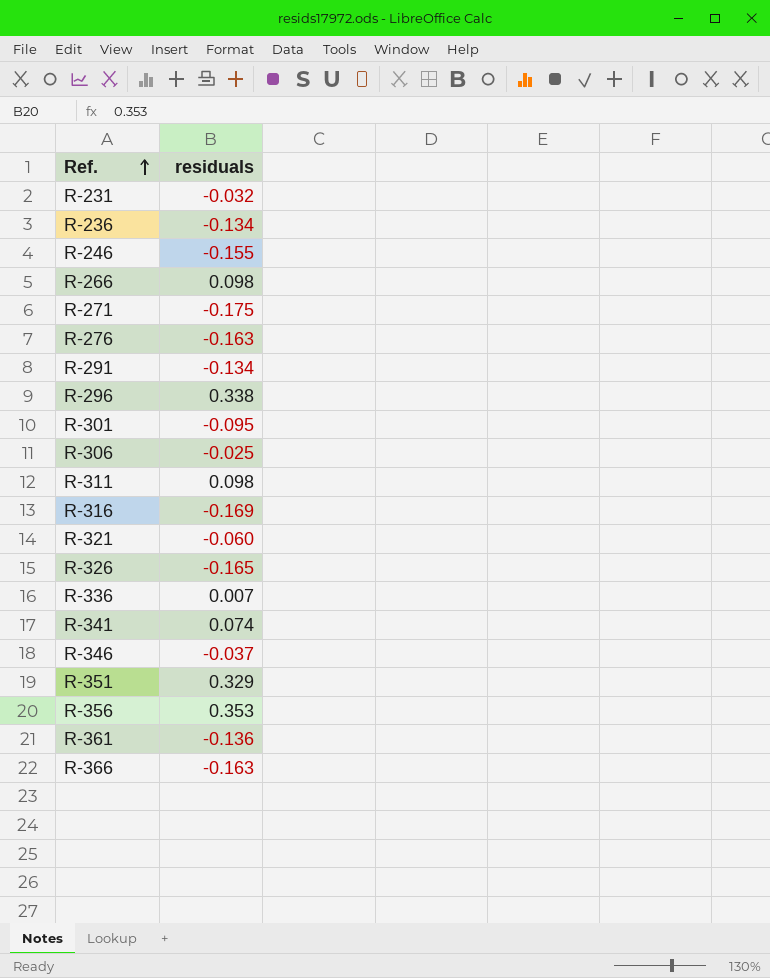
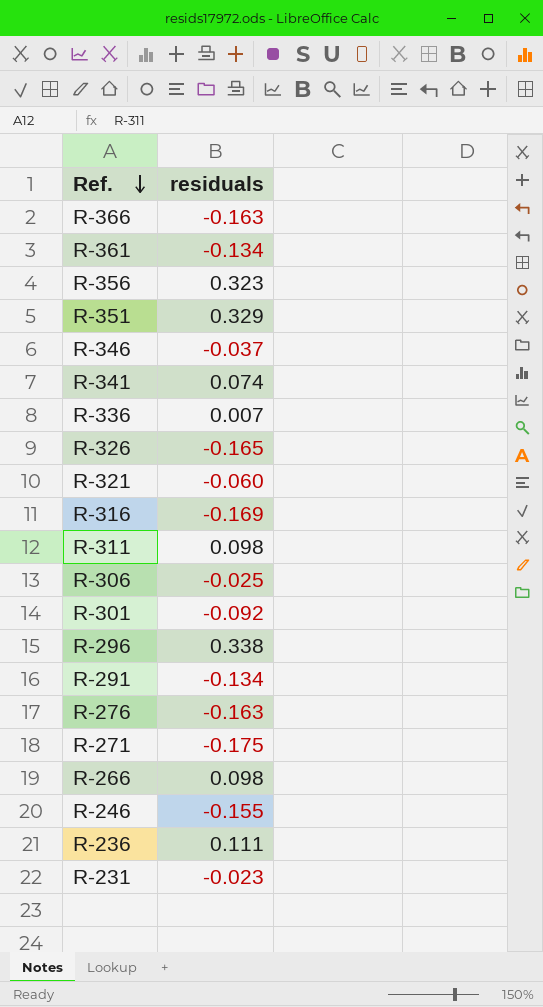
row order: Ref. ascending -> Ref. descending
R-361 | residuals: -0.136 -> -0.134
R-356 | residuals: 0.353 -> 0.323
R-301 | residuals: -0.095 -> -0.092
R-236 | residuals: -0.134 -> 0.111
R-231 | residuals: -0.032 -> -0.023

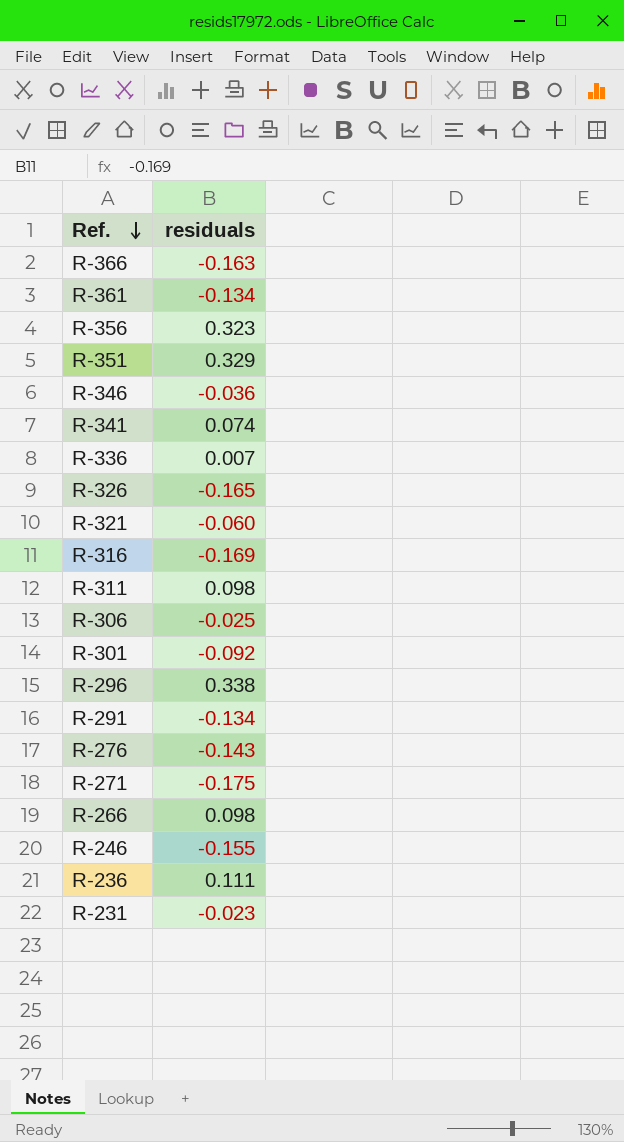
R-346 | residuals: -0.037 -> -0.036
R-276 | residuals: -0.163 -> -0.143

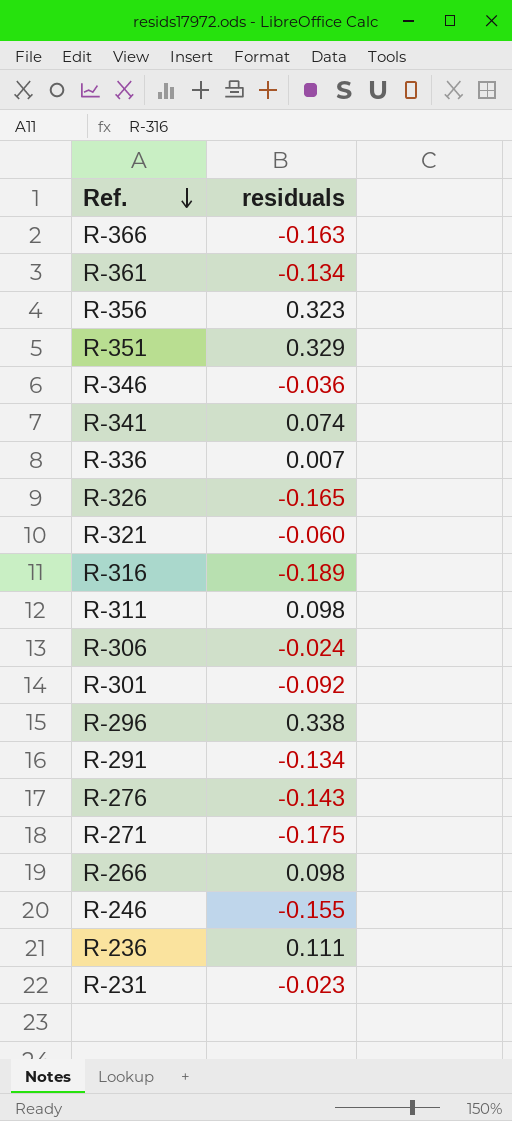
R-316 | residuals: -0.169 -> -0.189
R-306 | residuals: -0.025 -> -0.024

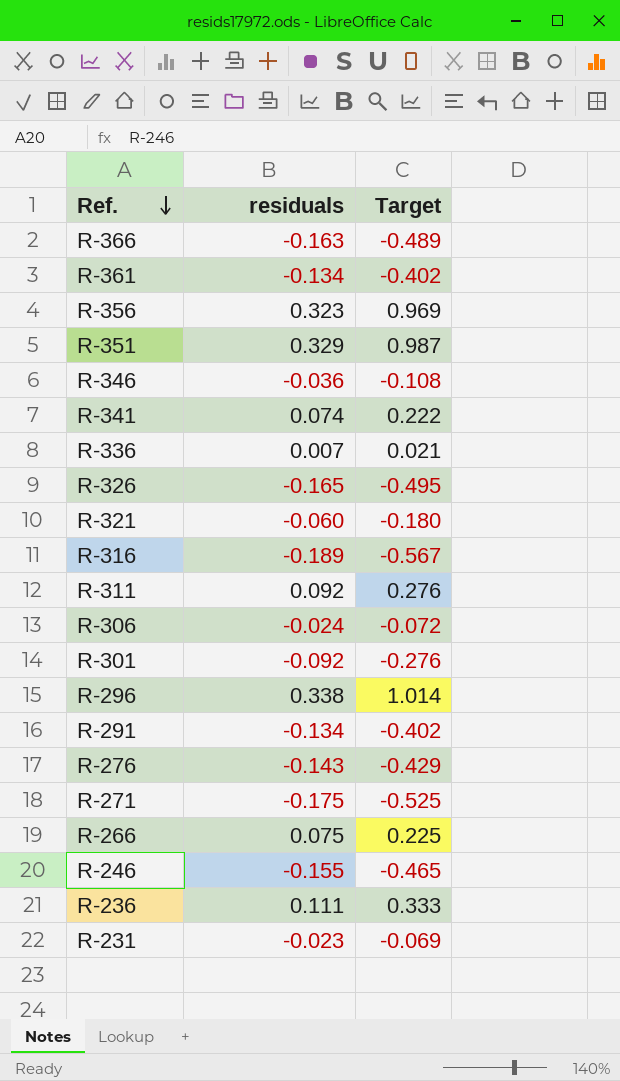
column Target | formula: none -> [residuals] * 3
R-311 | residuals: 0.098 -> 0.092
R-266 | residuals: 0.098 -> 0.075

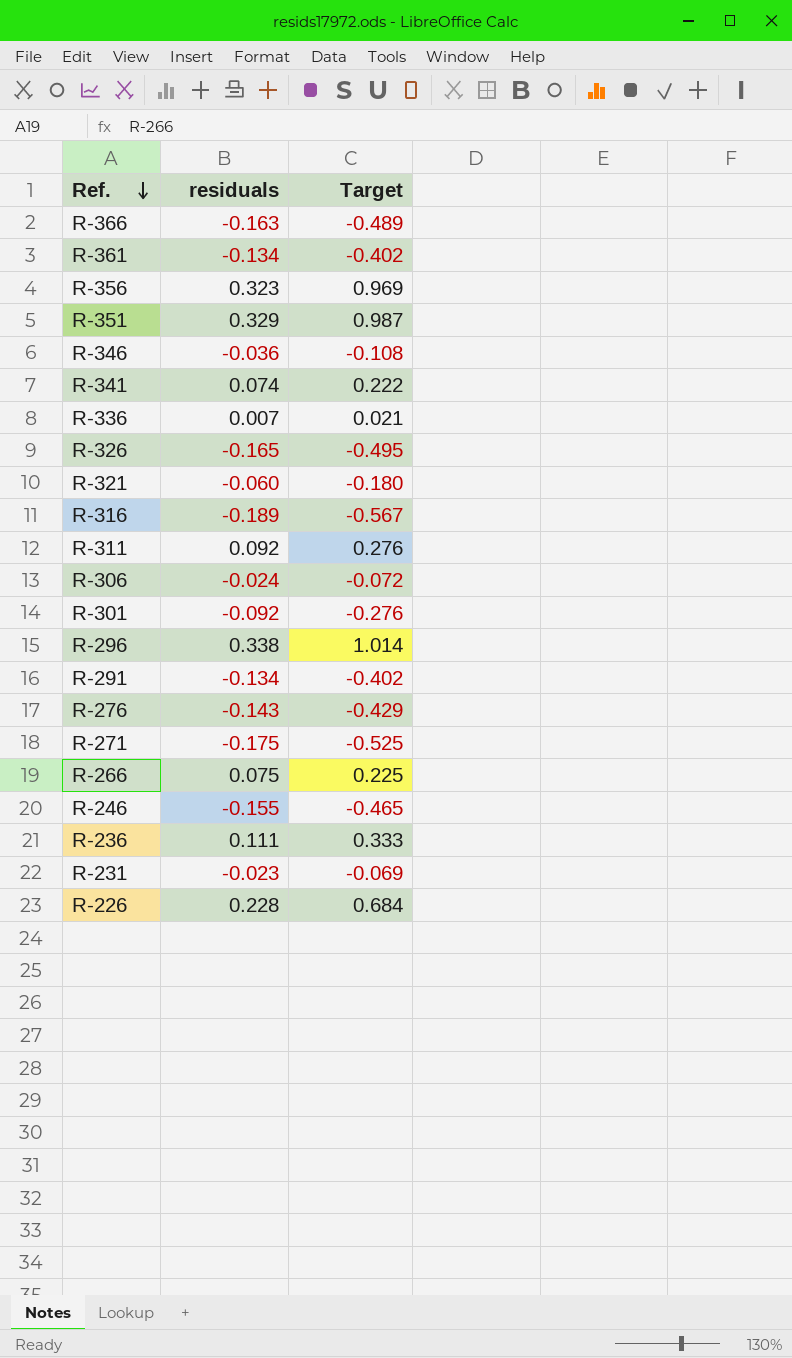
row R-226: none -> 0.228 | 0.684

